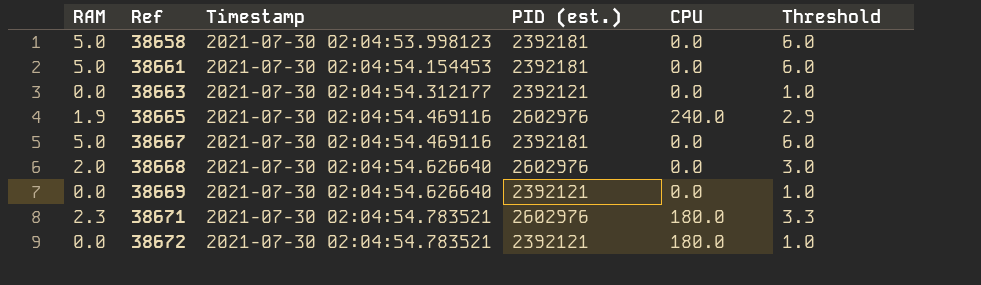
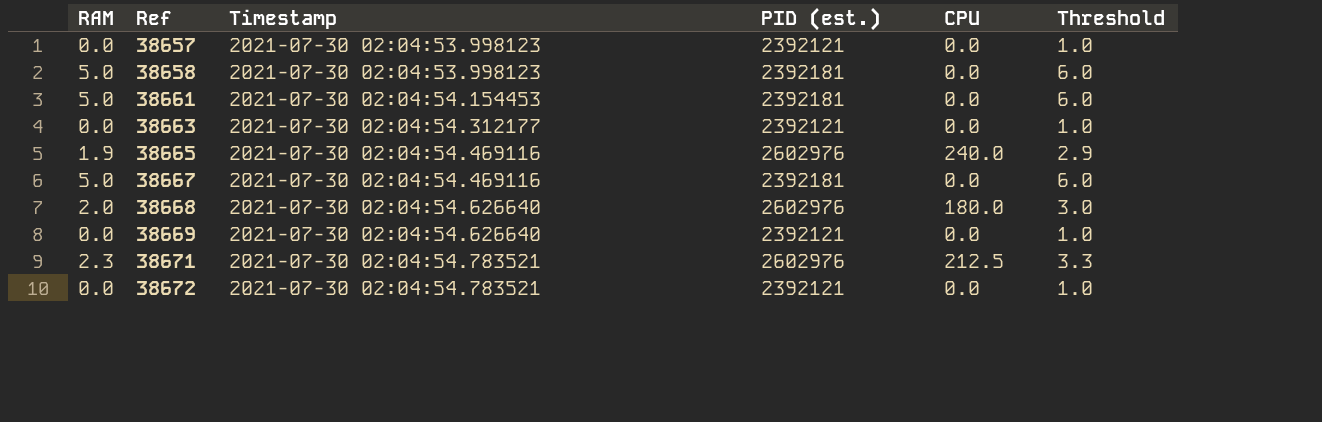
row 38657: none -> 0.0 | 2021-07-30 02:04:53.998123 | 2392121 | 0.0 | 1.0
38668 | CPU: 0.0 -> 180.0
38671 | CPU: 180.0 -> 212.5
38672 | CPU: 180.0 -> 0.0

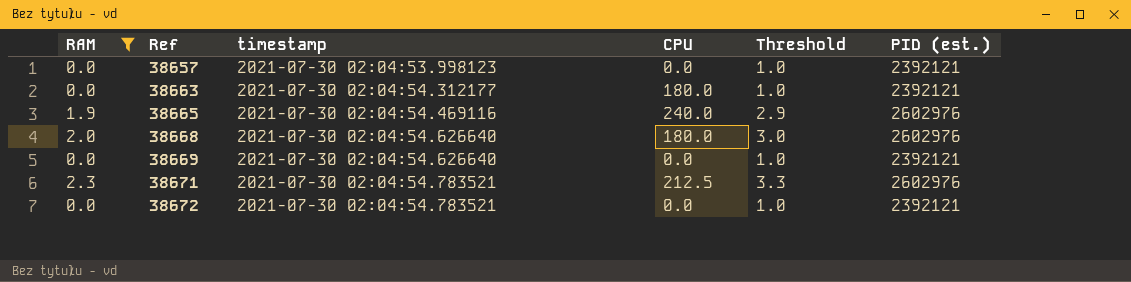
filter: none -> RAM != 5.0
column name: Timestamp -> timestamp
column PID (est.) | position: 4 -> 6
38663 | CPU: 0.0 -> 180.0

